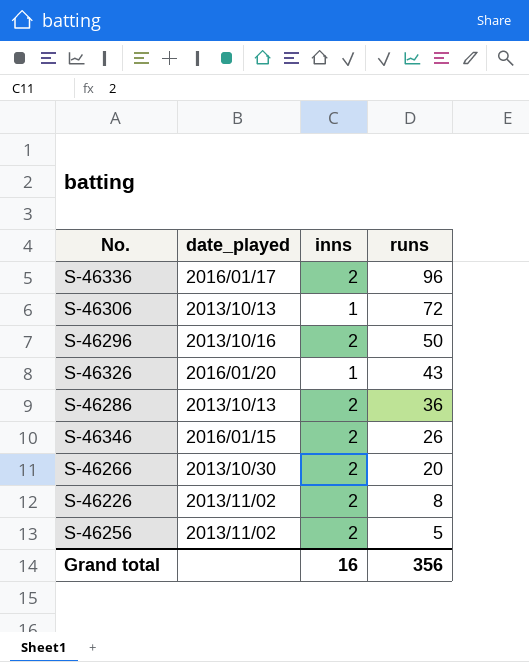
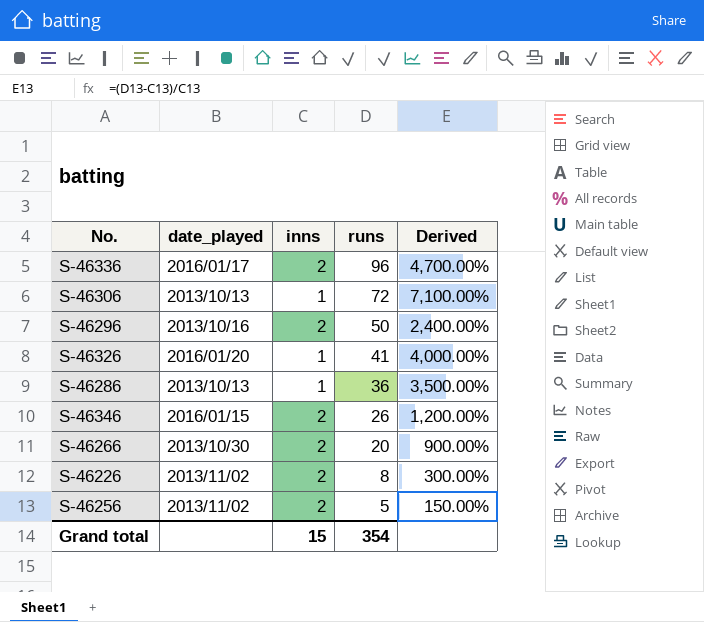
column Derived | formula: none -> ([runs] - [inns]) / [inns]
S-46326 | runs: 43 -> 41
S-46286 | inns: 2 -> 1
Grand total | inns: 16 -> 15
Grand total | runs: 356 -> 354

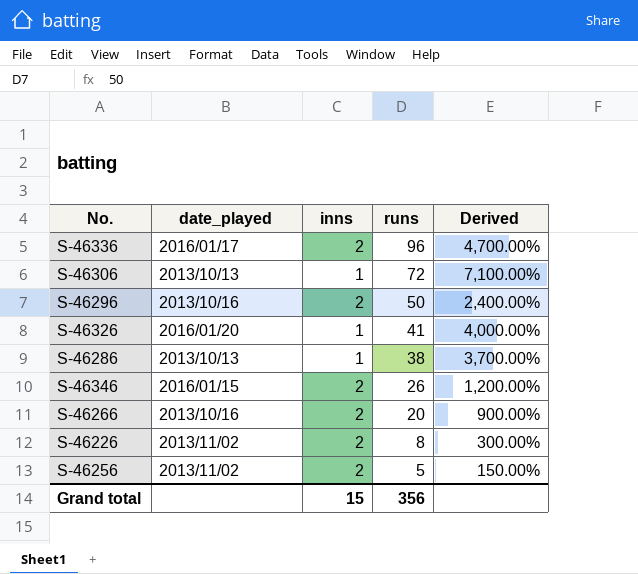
S-46286 | runs: 36 -> 38
S-46286 | Derived: 3,500.00% -> 3,700.00%
S-46266 | date_played: 2013/10/30 -> 2013/10/16
Grand total | runs: 354 -> 356

